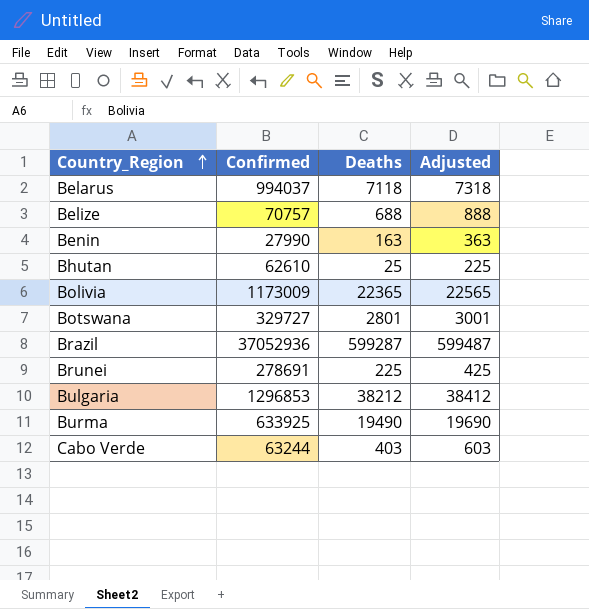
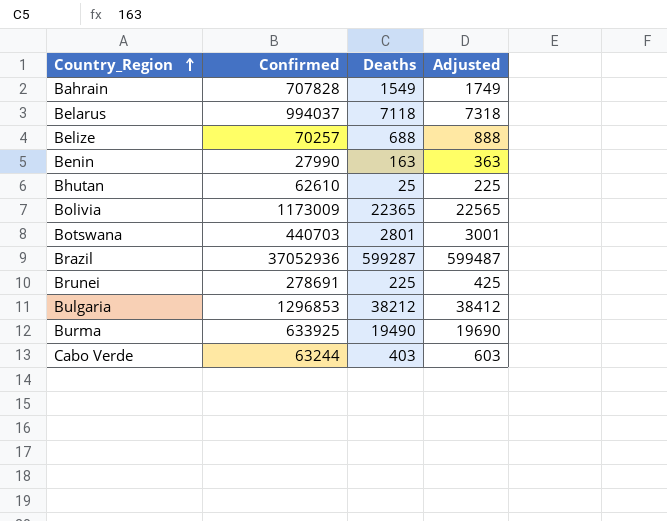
row Bahrain: none -> 707828 | 1549 | 1749
Belize | Confirmed: 70757 -> 70257
Botswana | Confirmed: 329727 -> 440703

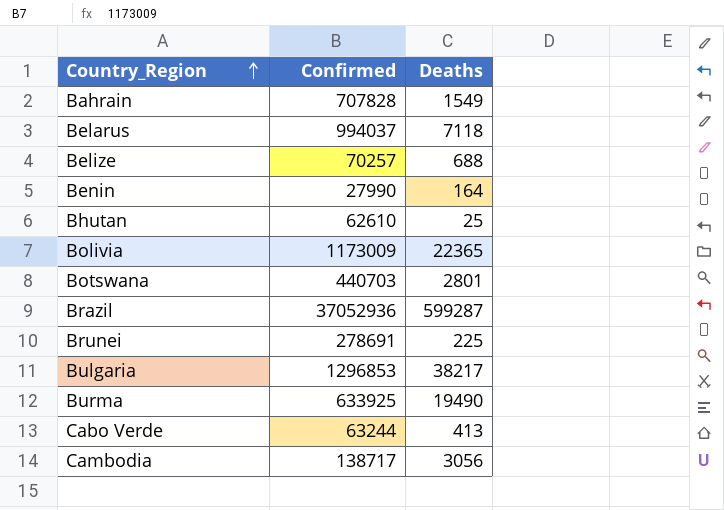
column Adjusted | formula: [Deaths] + 200 -> none
Benin | Deaths: 163 -> 164
Bulgaria | Deaths: 38212 -> 38217
Cabo Verde | Deaths: 403 -> 413
row Cambodia: none -> 138717 | 3056

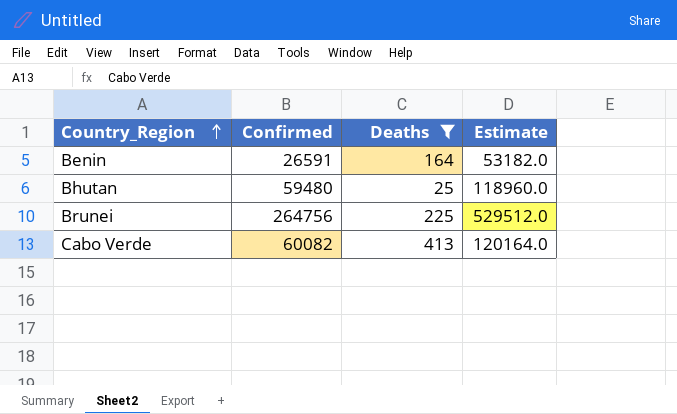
filter: none -> Deaths <= 413
column Estimate | formula: none -> [Confirmed] * 2
Benin | Confirmed: 27990 -> 26591
Bhutan | Confirmed: 62610 -> 59480
Brunei | Confirmed: 278691 -> 264756
Cabo Verde | Confirmed: 63244 -> 60082

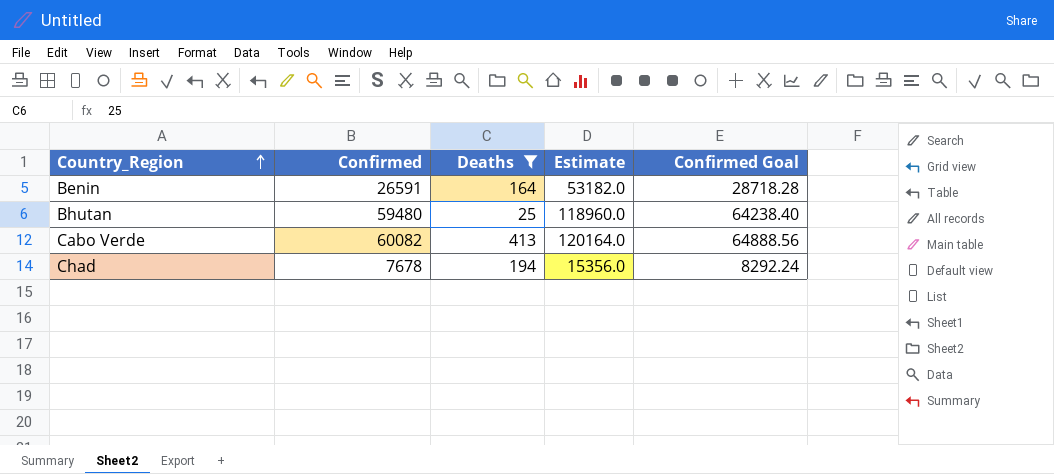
column Confirmed Goal | formula: none -> [Confirmed] * 1.08
row Brunei: 264756 | 225 | 529512.0 -> none
row Chad: none -> 7678 | 194 | 15356.0 | 8292.24

